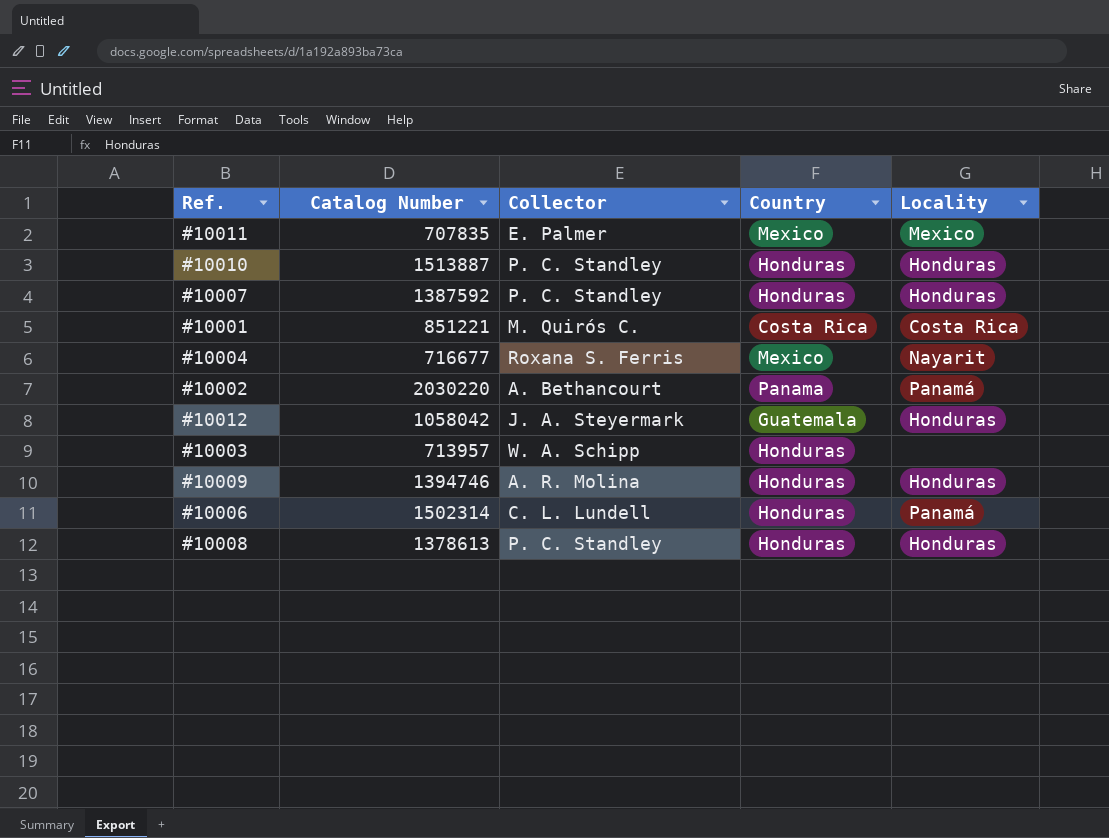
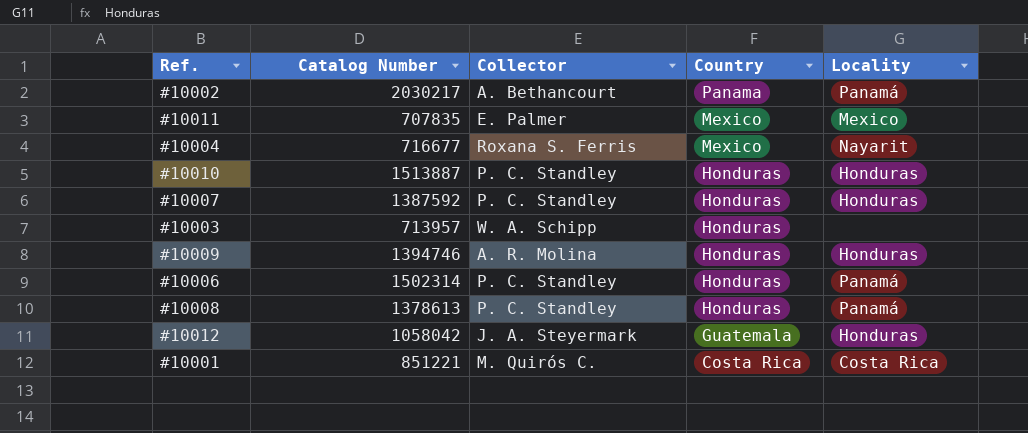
row order: none -> Country descending
#10002 | Catalog Number: 2030220 -> 2030217
#10006 | Collector: C. L. Lundell -> P. C. Standley
#10008 | Locality: Honduras -> Panamá

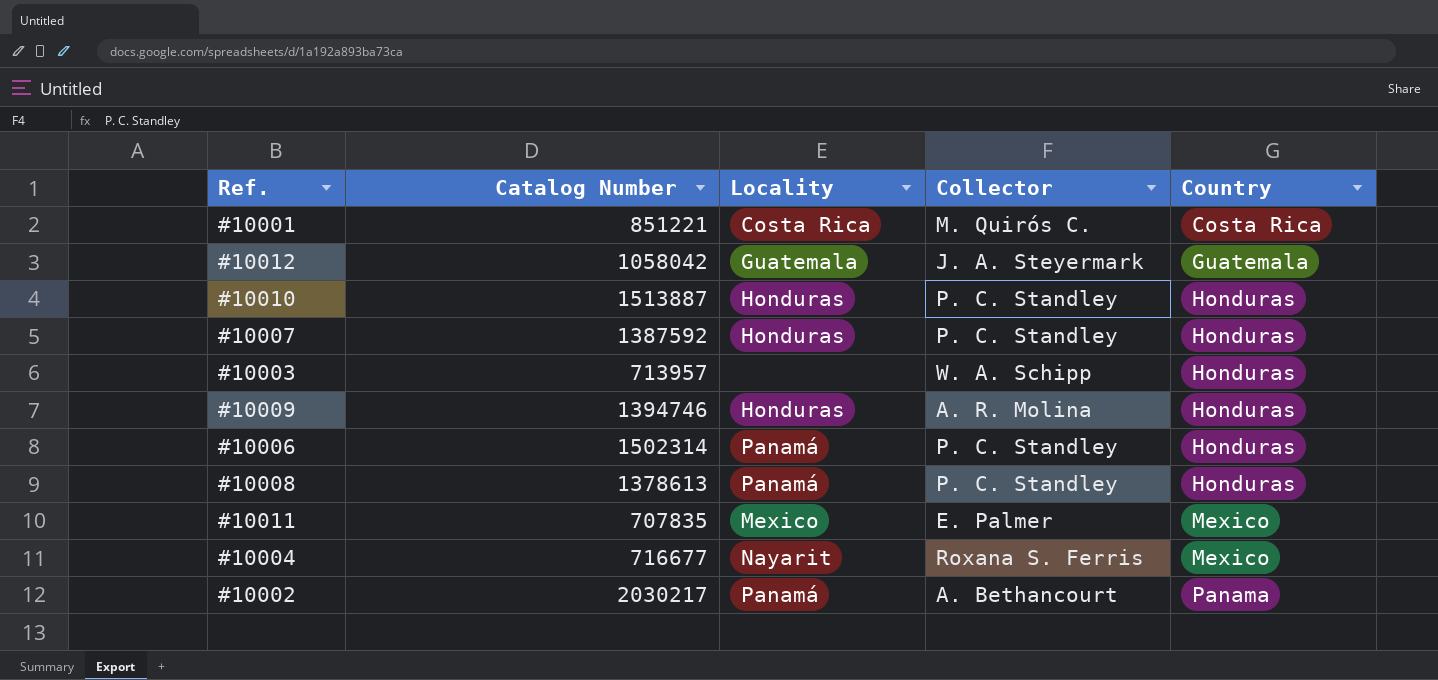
row order: Country descending -> Country ascending
column Locality | position: 5 -> 3
#10012 | Locality: Honduras -> Guatemala

